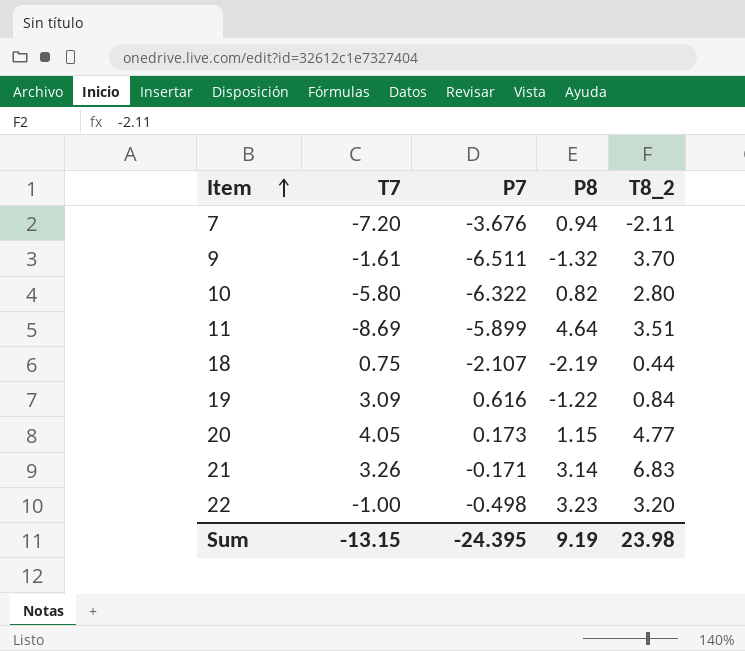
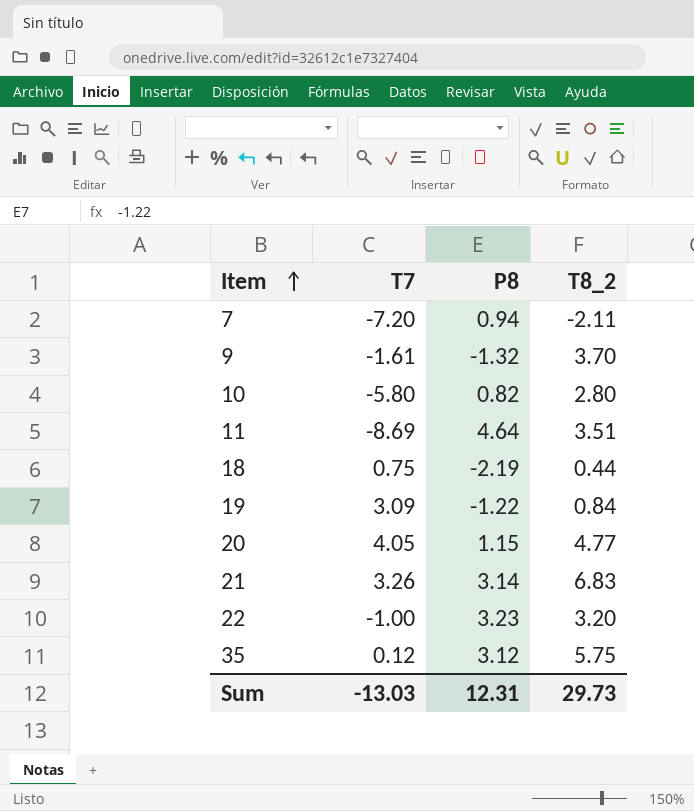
column P7 | position: 3 -> none
row 35: none -> 0.12 | 3.12 | 5.75
Sum | T7: -13.15 -> -13.03
Sum | P8: 9.19 -> 12.31
Sum | T8_2: 23.98 -> 29.73

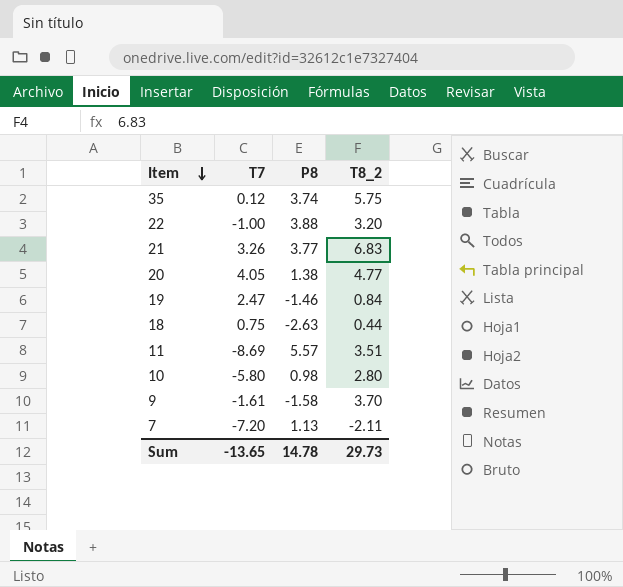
row order: Item ascending -> Item descending
35 | P8: 3.12 -> 3.74
22 | P8: 3.23 -> 3.88
21 | P8: 3.14 -> 3.77
20 | P8: 1.15 -> 1.38
19 | T7: 3.09 -> 2.47
19 | P8: -1.22 -> -1.46
18 | P8: -2.19 -> -2.63
11 | P8: 4.64 -> 5.57
10 | P8: 0.82 -> 0.98
9 | P8: -1.32 -> -1.58
7 | P8: 0.94 -> 1.13
Sum | T7: -13.03 -> -13.65
Sum | P8: 12.31 -> 14.78

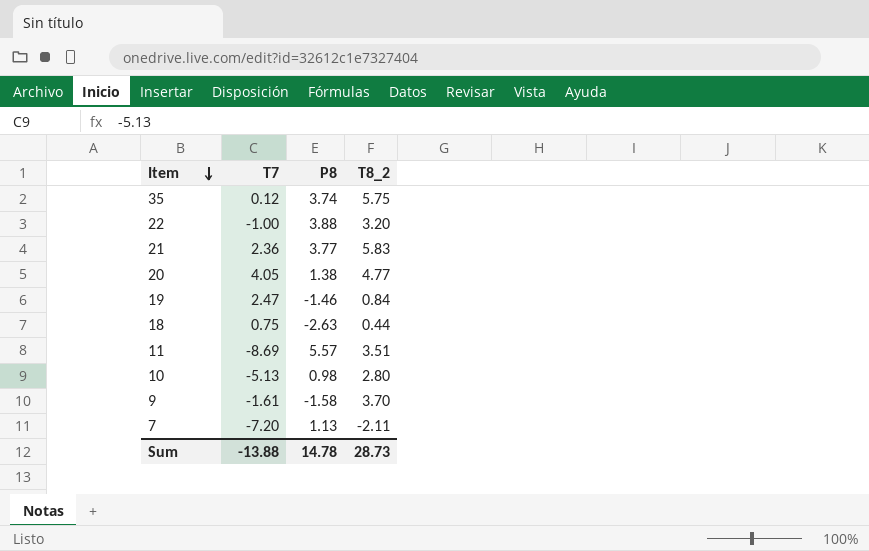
21 | T7: 3.26 -> 2.36
21 | T8_2: 6.83 -> 5.83
10 | T7: -5.80 -> -5.13
Sum | T7: -13.65 -> -13.88
Sum | T8_2: 29.73 -> 28.73

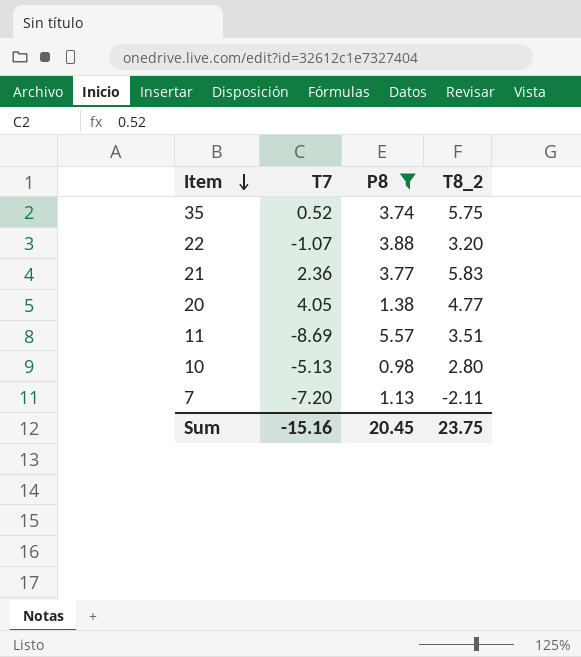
filter: none -> P8 >= 0.98
35 | T7: 0.12 -> 0.52
22 | T7: -1.00 -> -1.07
Sum | T7: -13.88 -> -15.16
Sum | P8: 14.78 -> 20.45
Sum | T8_2: 28.73 -> 23.75

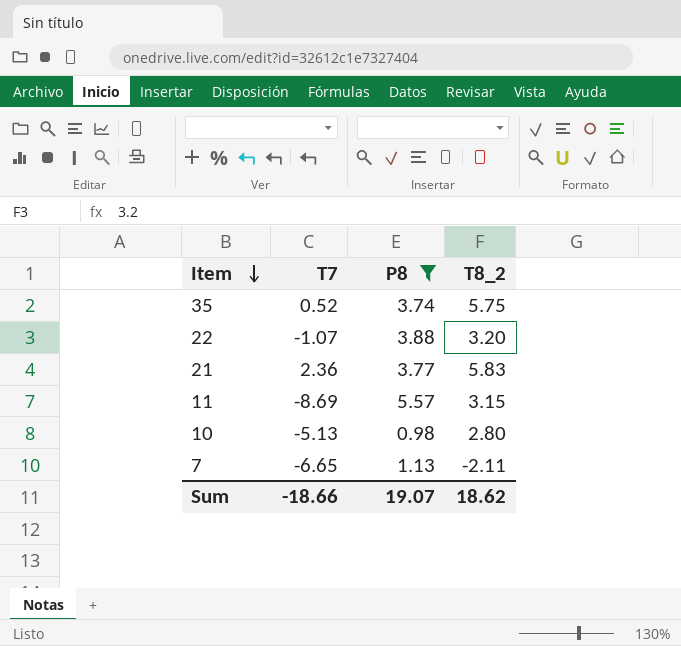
row 20: 4.05 | 1.38 | 4.77 -> none
11 | T8_2: 3.51 -> 3.15
7 | T7: -7.20 -> -6.65
Sum | T7: -15.16 -> -18.66
Sum | P8: 20.45 -> 19.07
Sum | T8_2: 23.75 -> 18.62

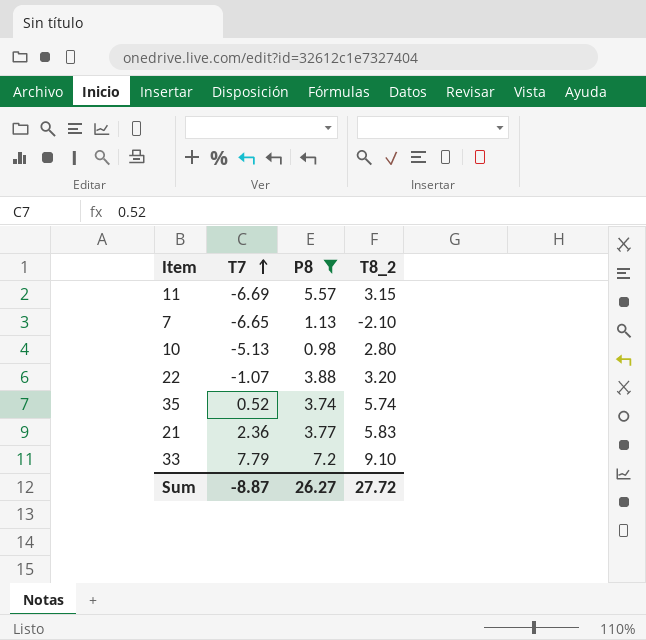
row order: Item descending -> T7 ascending
11 | T7: -8.69 -> -6.69
7 | T8_2: -2.11 -> -2.10
35 | T8_2: 5.75 -> 5.74
row 33: none -> 7.79 | 7.2 | 9.10
Sum | T7: -18.66 -> -8.87
Sum | P8: 19.07 -> 26.27
Sum | T8_2: 18.62 -> 27.72

